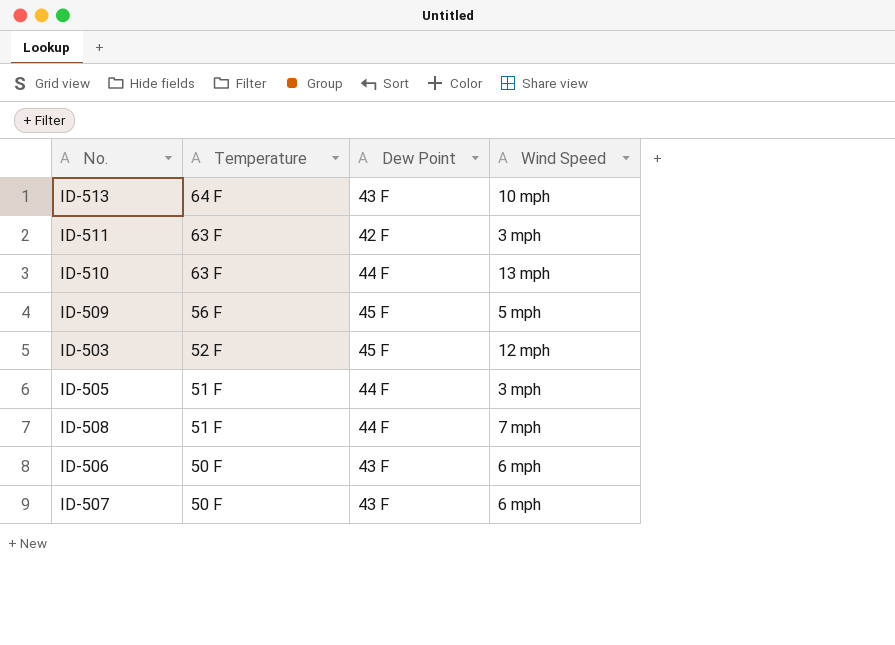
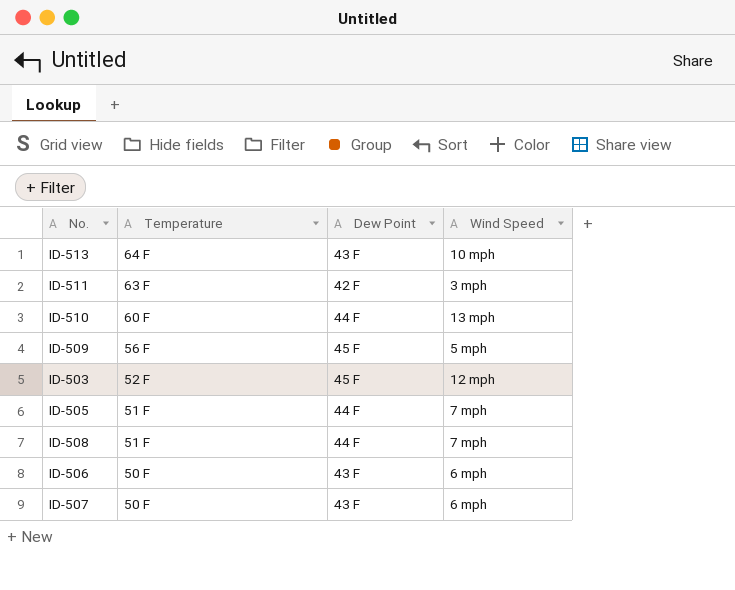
ID-510 | Temperature: 63 F -> 60 F
ID-505 | Wind Speed: 3 mph -> 7 mph

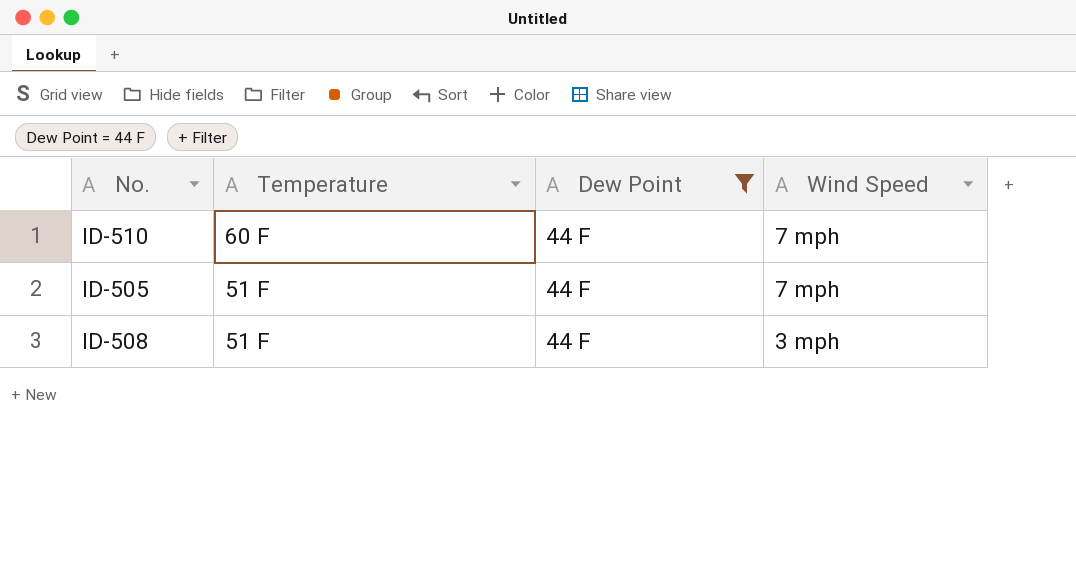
filter: none -> Dew Point = 44 F
ID-510 | Wind Speed: 13 mph -> 7 mph
ID-508 | Wind Speed: 7 mph -> 3 mph

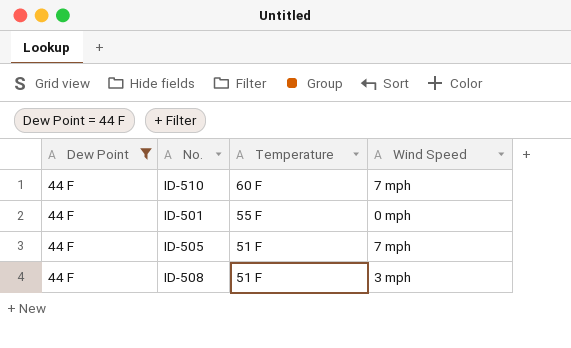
column Dew Point | position: 3 -> 1
row ID-501: none -> 44 F | 55 F | 0 mph

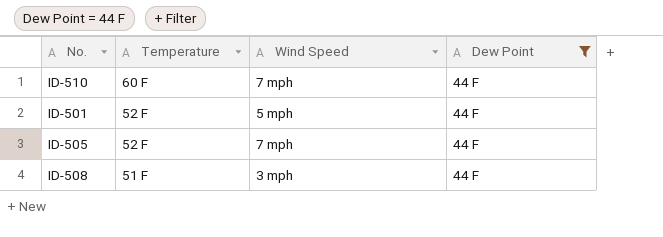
column Dew Point | position: 1 -> 4
ID-501 | Temperature: 55 F -> 52 F
ID-501 | Wind Speed: 0 mph -> 5 mph
ID-505 | Temperature: 51 F -> 52 F

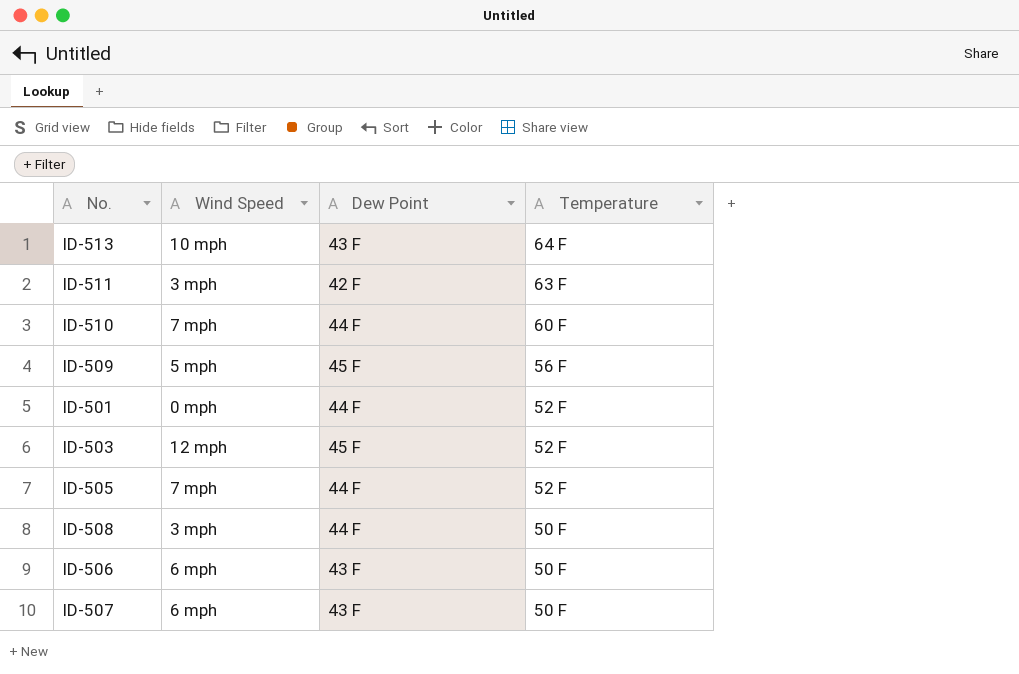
filter: Dew Point = 44 F -> none
column Temperature | position: 2 -> 4
ID-501 | Wind Speed: 5 mph -> 0 mph
ID-508 | Temperature: 51 F -> 50 F

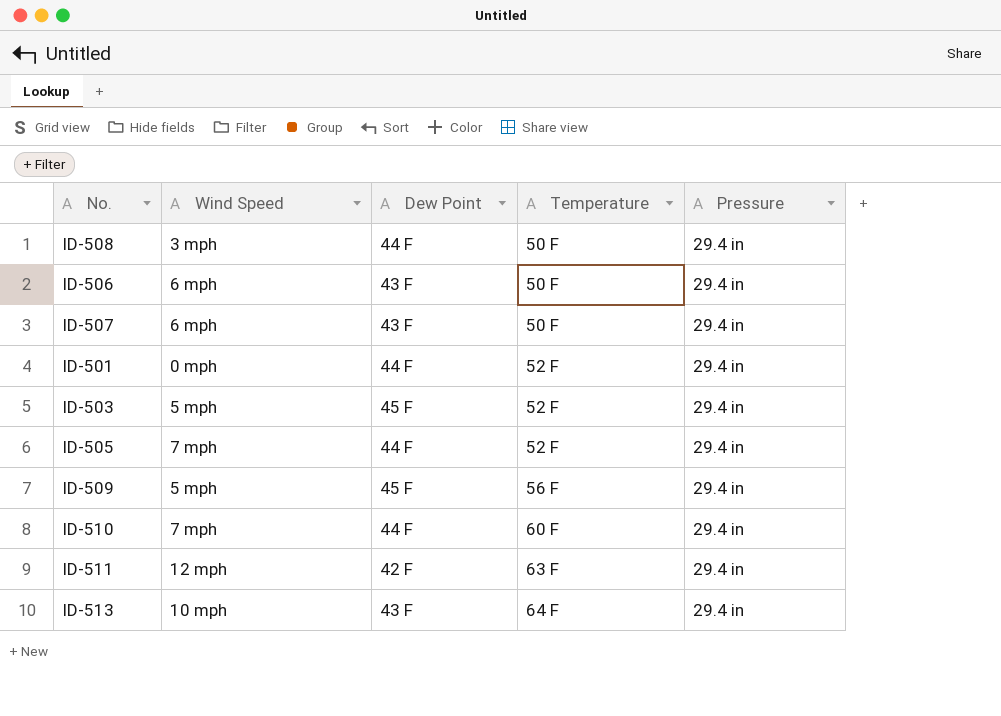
row order: Temperature descending -> Temperature ascending
column Pressure | position: none -> 5
ID-503 | Wind Speed: 12 mph -> 5 mph
ID-511 | Wind Speed: 3 mph -> 12 mph

